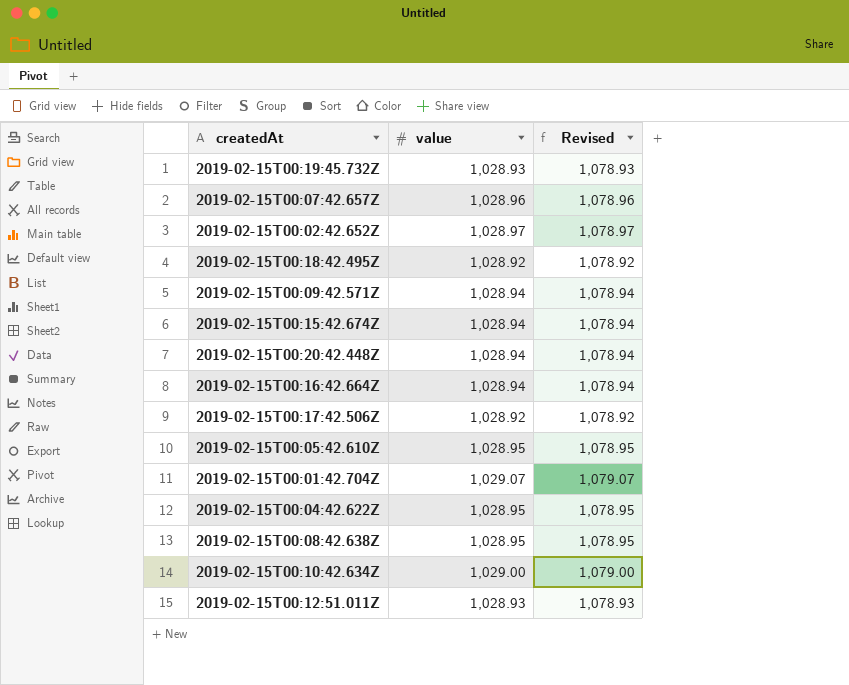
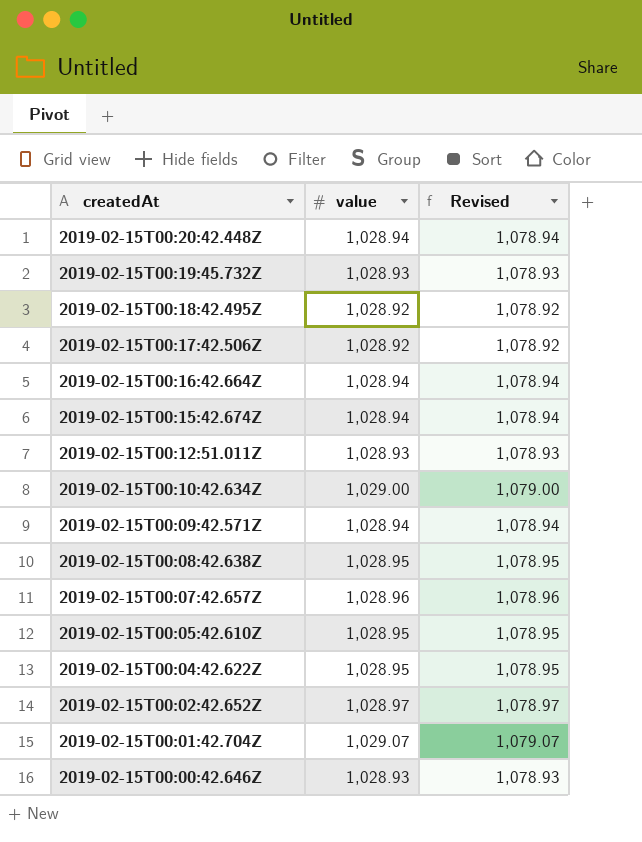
row order: none -> createdAt descending
row 2019-02-15T00:00:42.646Z: none -> 1,028.93 | 1,078.93

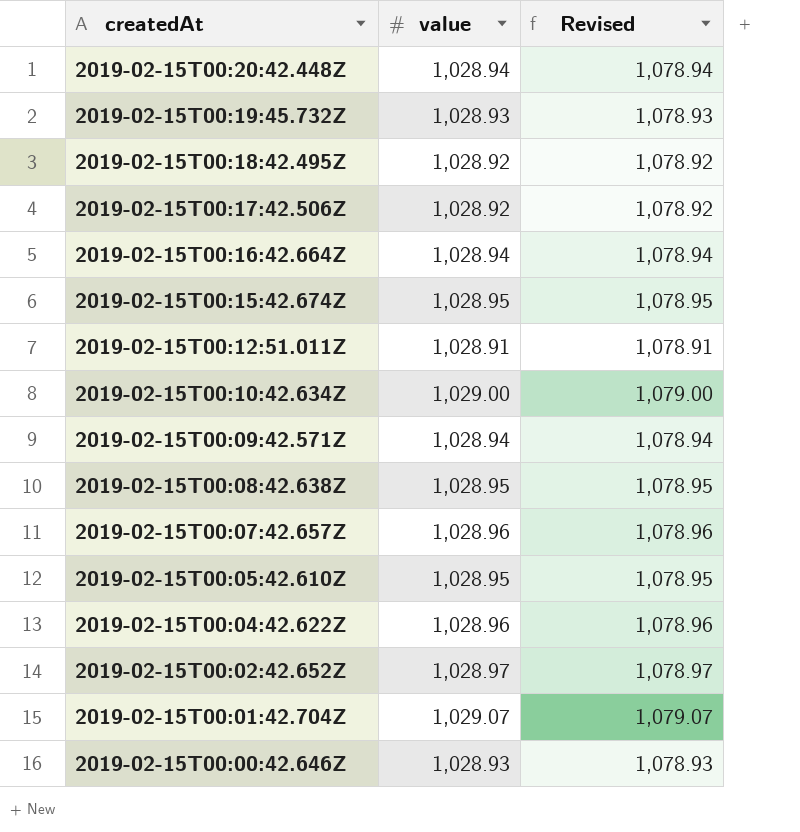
2019-02-15T00:15:42.674Z | value: 1,028.94 -> 1,028.95
2019-02-15T00:15:42.674Z | Revised: 1,078.94 -> 1,078.95
2019-02-15T00:12:51.011Z | value: 1,028.93 -> 1,028.91
2019-02-15T00:12:51.011Z | Revised: 1,078.93 -> 1,078.91
2019-02-15T00:04:42.622Z | value: 1,028.95 -> 1,028.96
2019-02-15T00:04:42.622Z | Revised: 1,078.95 -> 1,078.96

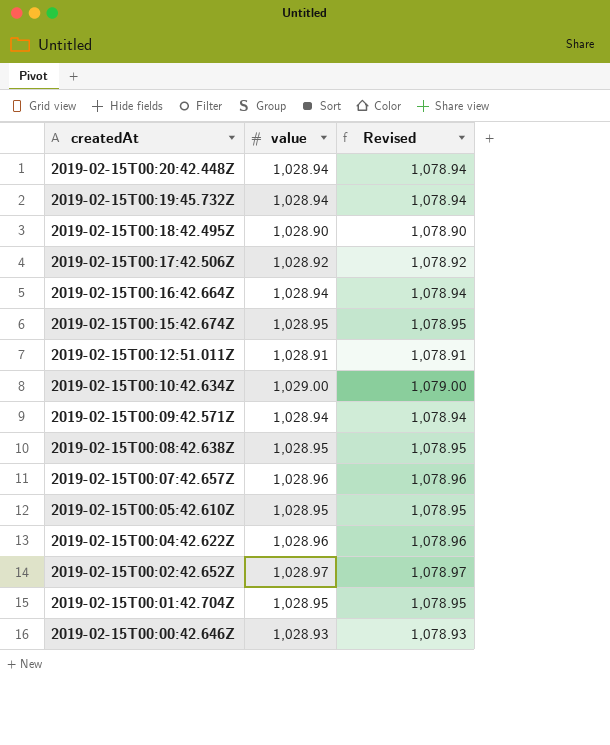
2019-02-15T00:19:45.732Z | value: 1,028.93 -> 1,028.94
2019-02-15T00:19:45.732Z | Revised: 1,078.93 -> 1,078.94
2019-02-15T00:18:42.495Z | value: 1,028.92 -> 1,028.90
2019-02-15T00:18:42.495Z | Revised: 1,078.92 -> 1,078.90
2019-02-15T00:01:42.704Z | value: 1,029.07 -> 1,028.95
2019-02-15T00:01:42.704Z | Revised: 1,079.07 -> 1,078.95

